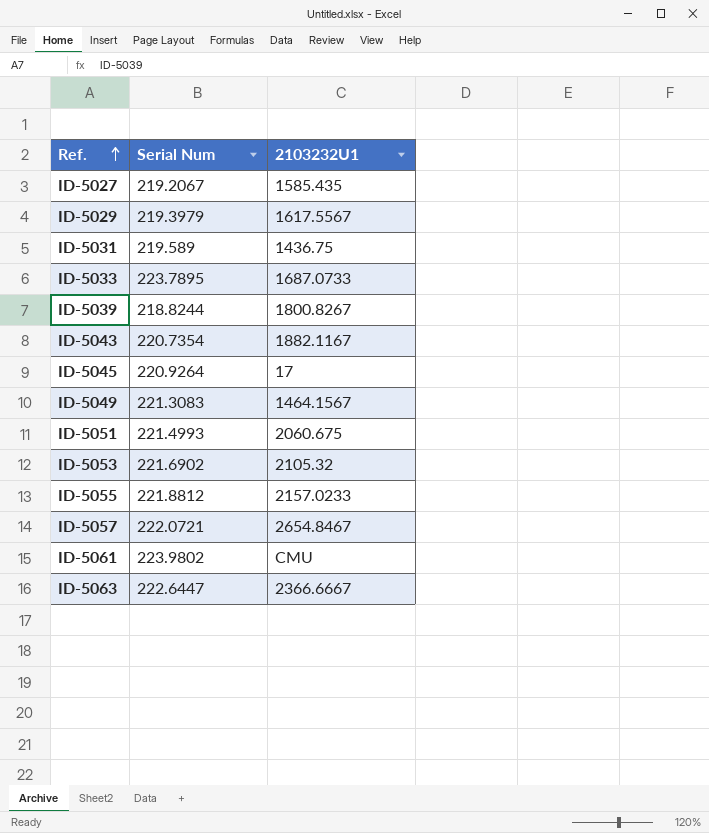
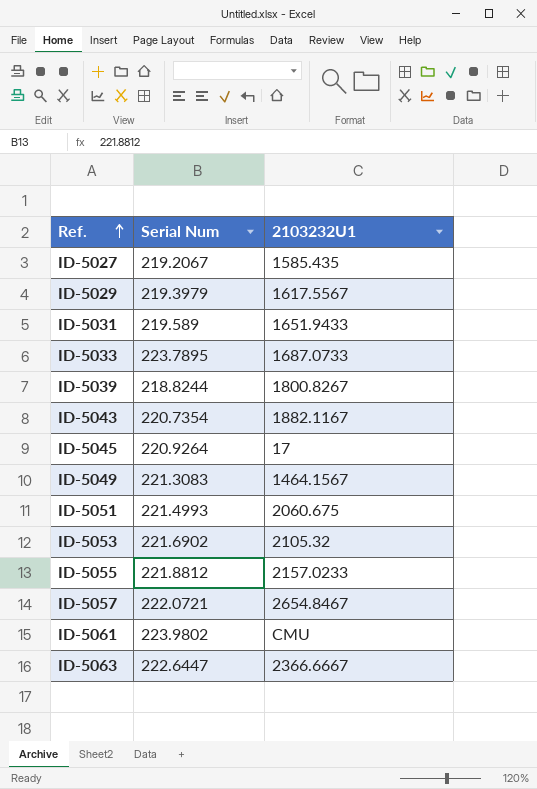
ID-5031 | 2103232U1: 1436.75 -> 1651.9433

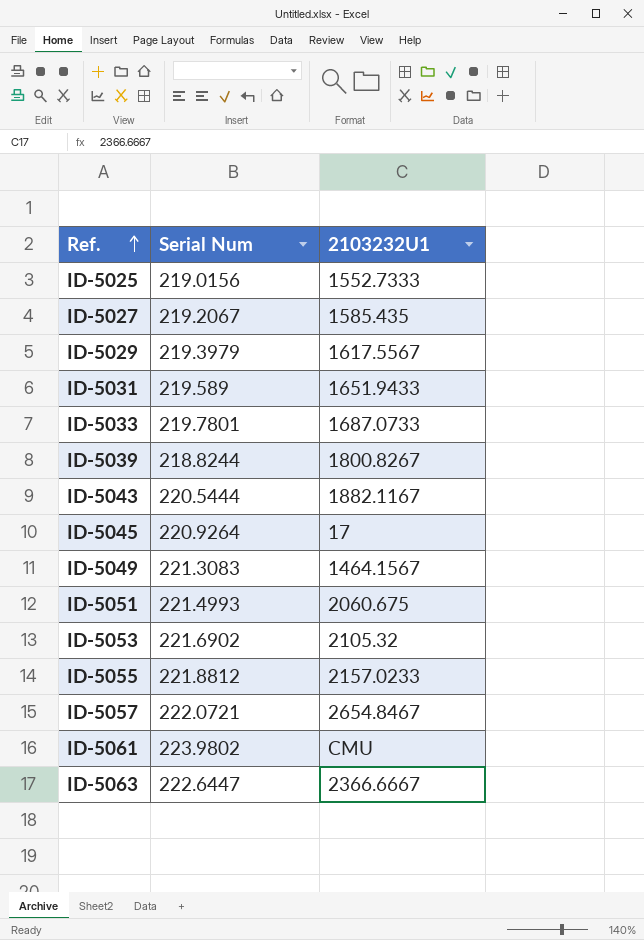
row ID-5025: none -> 219.0156 | 1552.7333
ID-5033 | Serial Num: 223.7895 -> 219.7801
ID-5043 | Serial Num: 220.7354 -> 220.5444

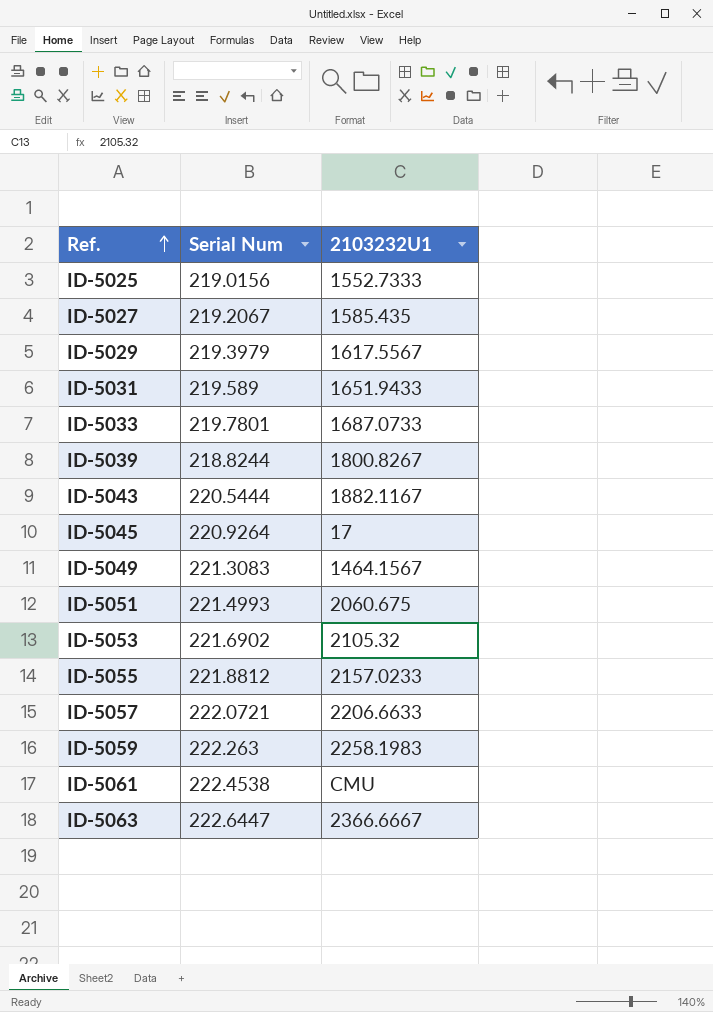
ID-5057 | 2103232U1: 2654.8467 -> 2206.6633
row ID-5059: none -> 222.263 | 2258.1983
ID-5061 | Serial Num: 223.9802 -> 222.4538

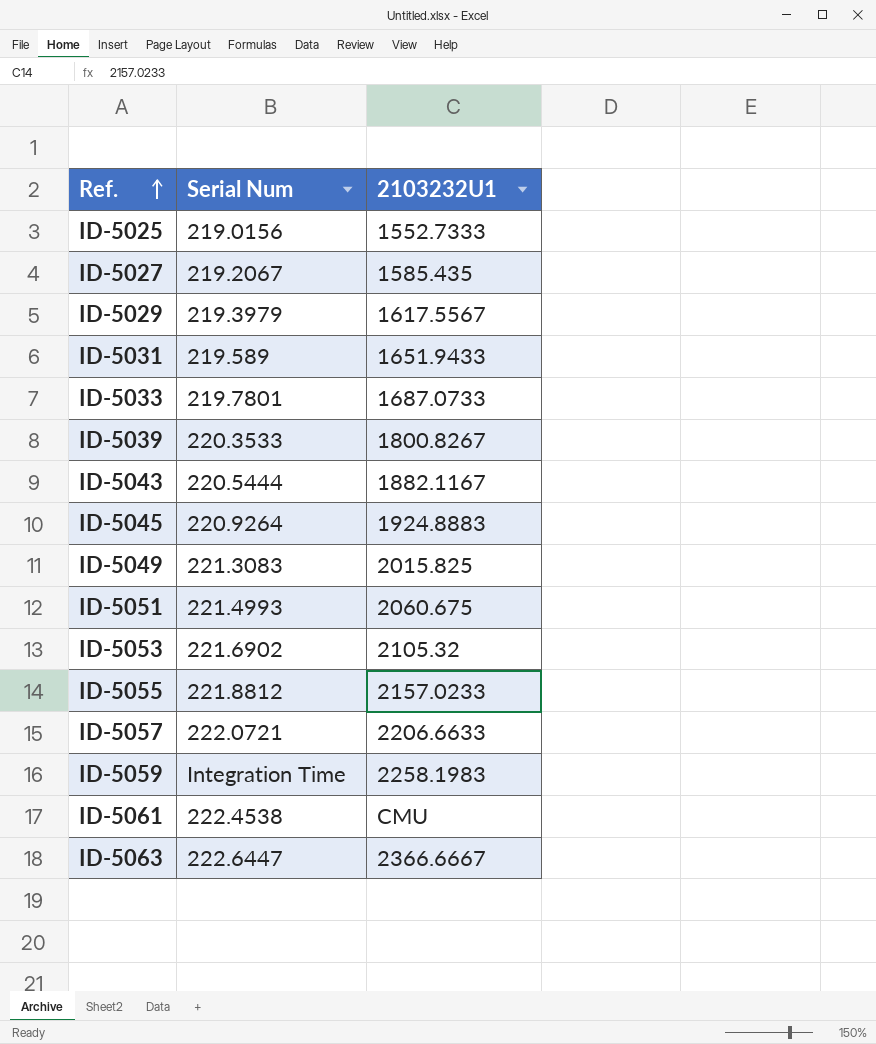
ID-5039 | Serial Num: 218.8244 -> 220.3533
ID-5045 | 2103232U1: 17 -> 1924.8883
ID-5049 | 2103232U1: 1464.1567 -> 2015.825
ID-5059 | Serial Num: 222.263 -> Integration Time

